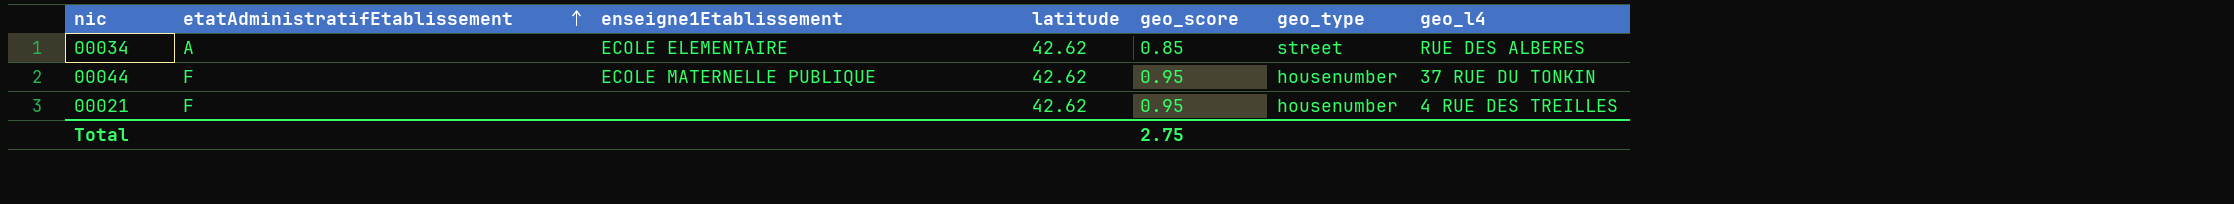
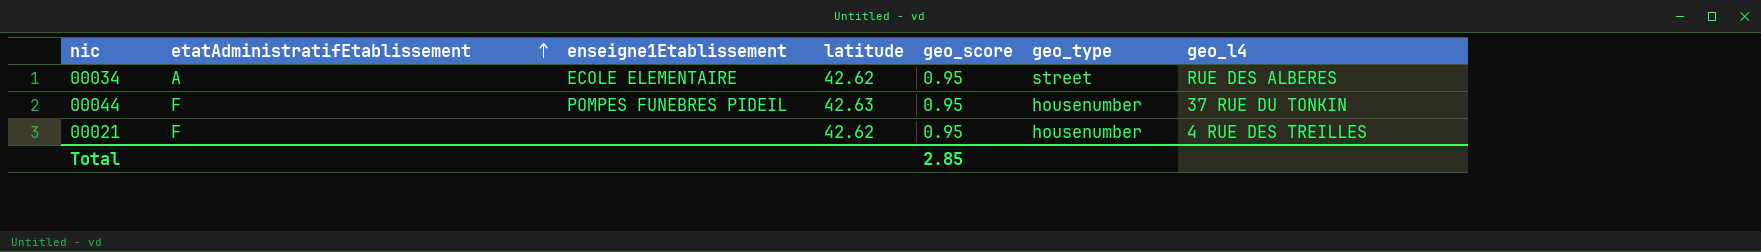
00034 | geo_score: 0.85 -> 0.95
00044 | enseigne1Etablissement: ECOLE MATERNELLE PUBLIQUE -> POMPES FUNEBRES PIDEIL
00044 | latitude: 42.62 -> 42.63
Total | geo_score: 2.75 -> 2.85

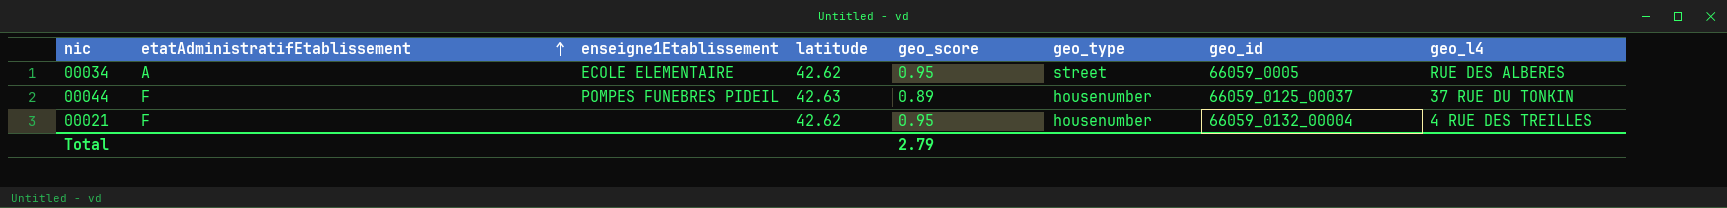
column geo_id | position: none -> 7
00044 | geo_score: 0.95 -> 0.89
Total | geo_score: 2.85 -> 2.79

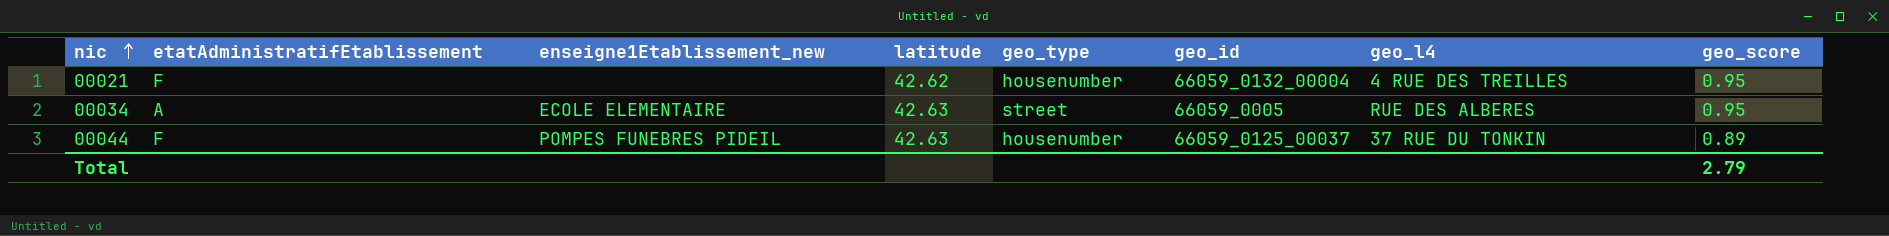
row order: etatAdministratifEtablissement ascending -> nic ascending
column name: enseigne1Etablissement -> enseigne1Etablissement_new
column geo_score | position: 5 -> 8
00034 | latitude: 42.62 -> 42.63

